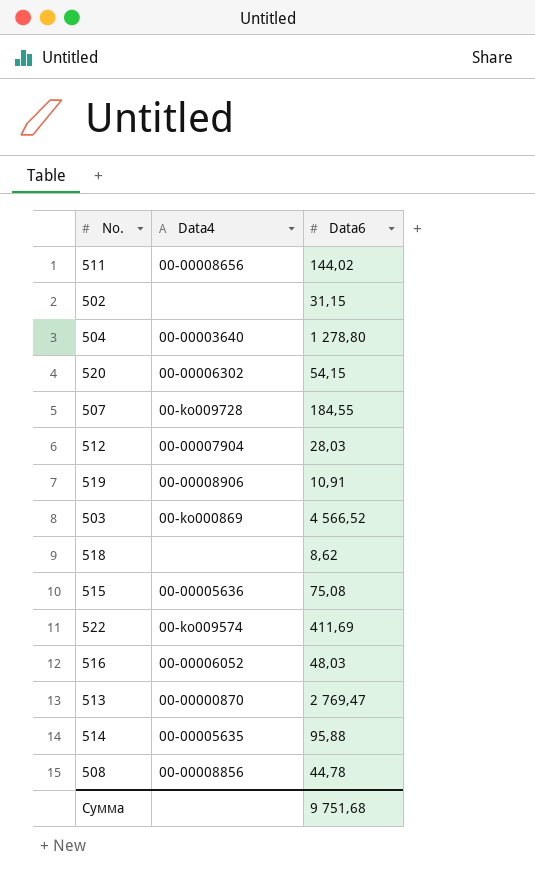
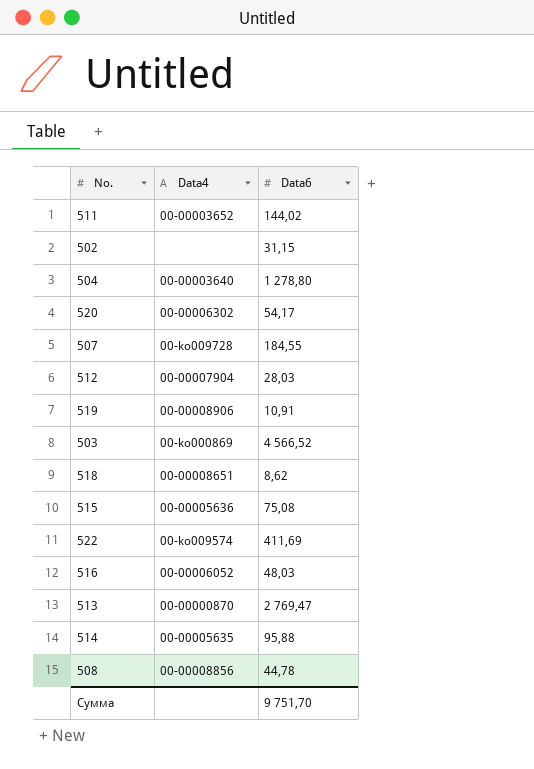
511 | Data4: 00-00008656 -> 00-00003652
520 | Data6: 54,15 -> 54,17
518 | Data4: none -> 00-00008651
Сумма | Data6: 9 751,68 -> 9 751,70

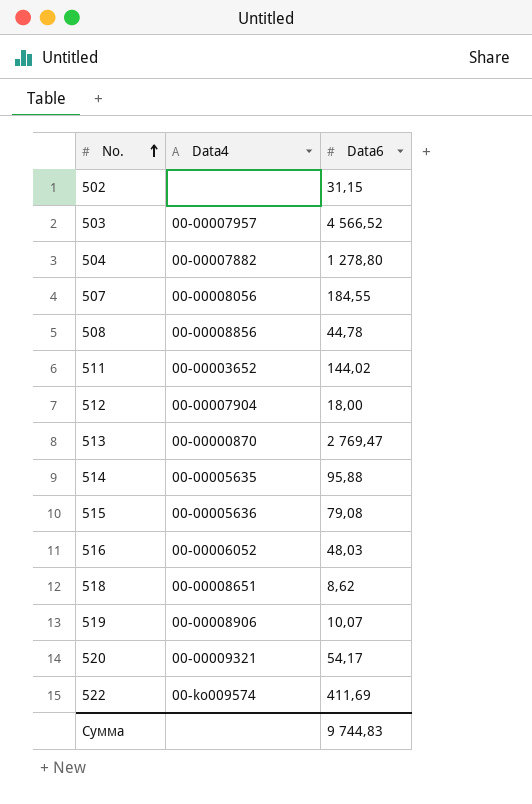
row order: none -> No. ascending
503 | Data4: 00-ko000869 -> 00-00007957
504 | Data4: 00-00003640 -> 00-00007882
507 | Data4: 00-ko009728 -> 00-00008056
512 | Data6: 28,03 -> 18,00
515 | Data6: 75,08 -> 79,08
519 | Data6: 10,91 -> 10,07
520 | Data4: 00-00006302 -> 00-00009321
Сумма | Data6: 9 751,70 -> 9 744,83

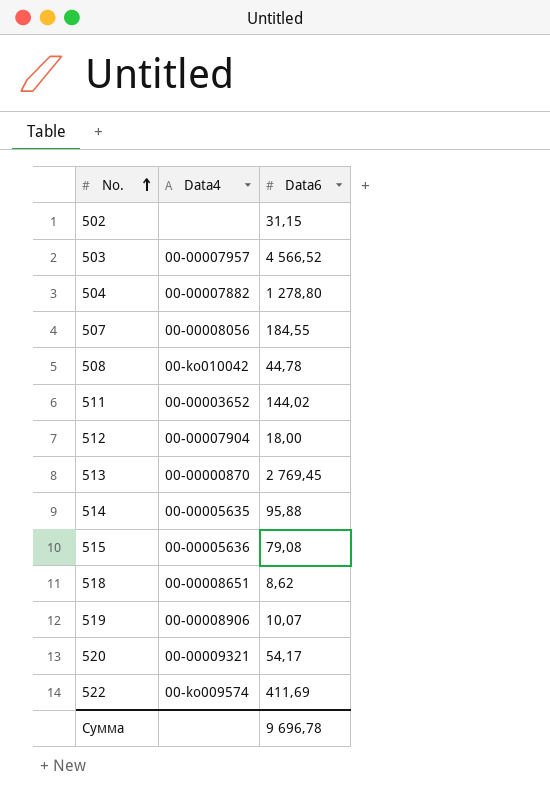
row 516: 00-00006052 | 48,03 -> none
508 | Data4: 00-00008856 -> 00-ko010042
513 | Data6: 2 769,47 -> 2 769,45
Сумма | Data6: 9 744,83 -> 9 696,78

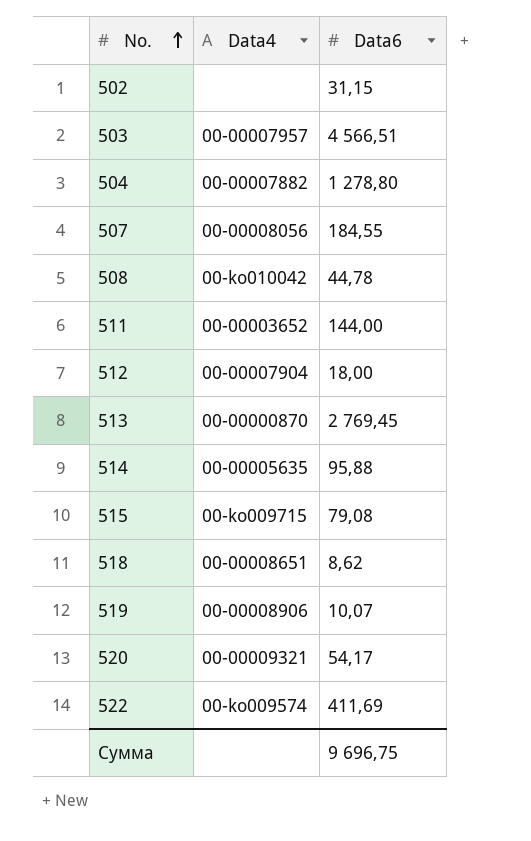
503 | Data6: 4 566,52 -> 4 566,51
511 | Data6: 144,02 -> 144,00
515 | Data4: 00-00005636 -> 00-ko009715
Сумма | Data6: 9 696,78 -> 9 696,75

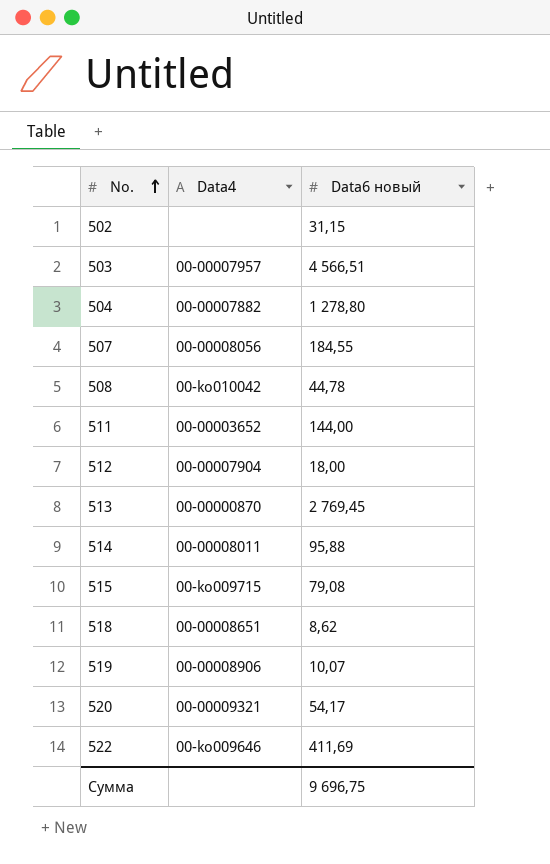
column name: Data6 -> Data6 новый
514 | Data4: 00-00005635 -> 00-00008011
522 | Data4: 00-ko009574 -> 00-ko009646

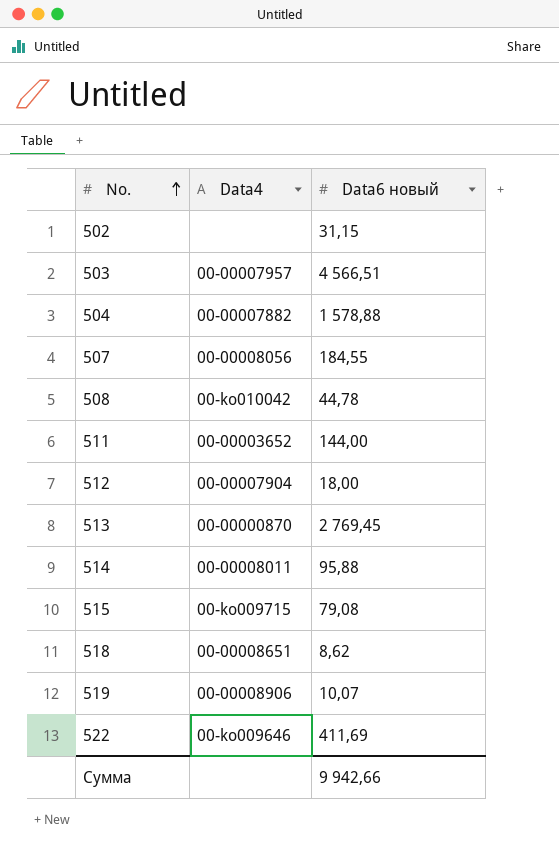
row 520: 00-00009321 | 54,17 -> none
504 | Data6 новый: 1 278,80 -> 1 578,88
Сумма | Data6 новый: 9 696,75 -> 9 942,66

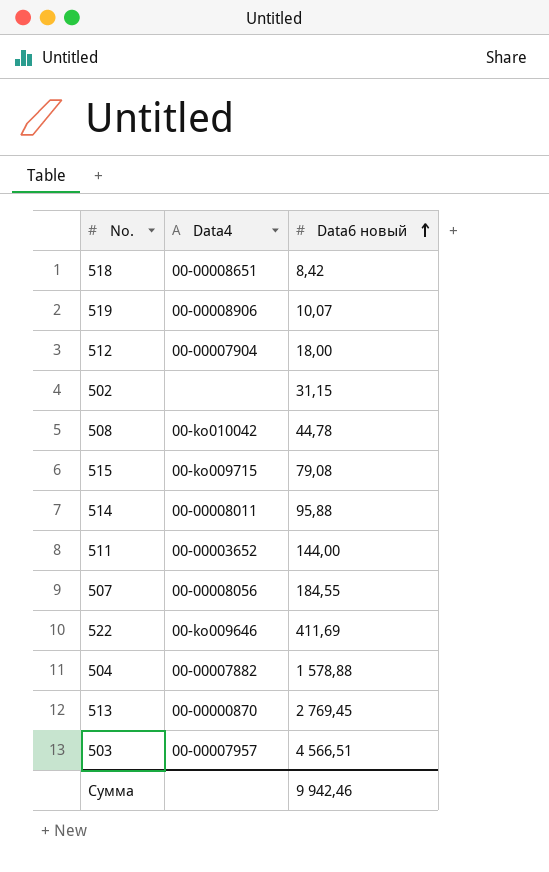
row order: No. ascending -> Data6 новый ascending
518 | Data6 новый: 8,62 -> 8,42
Сумма | Data6 новый: 9 942,66 -> 9 942,46

